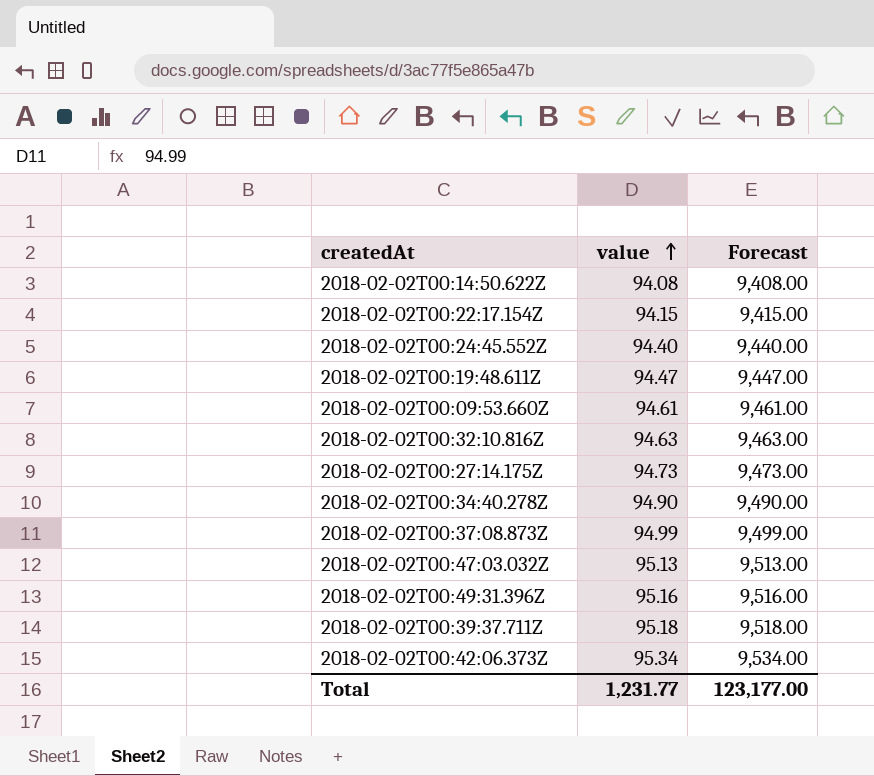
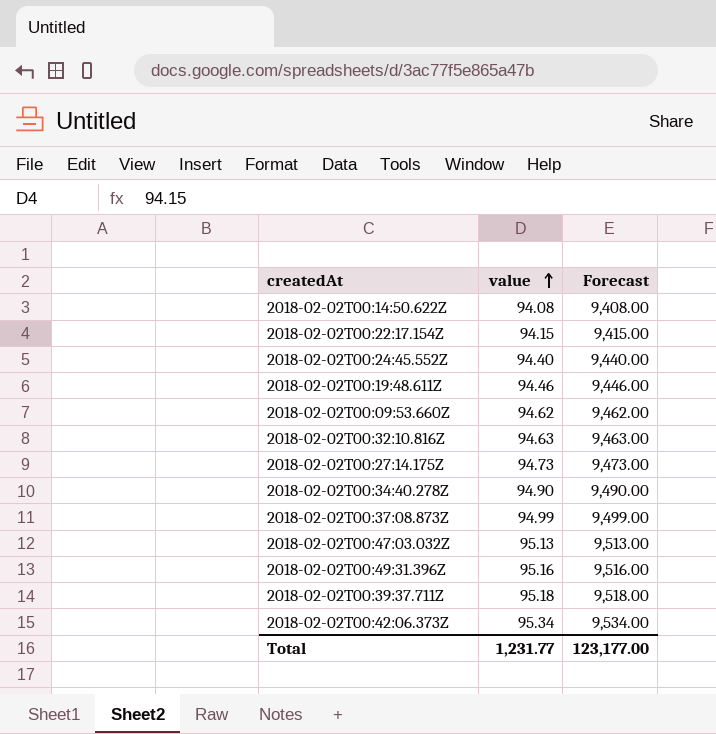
2018-02-02T00:19:48.611Z | value: 94.47 -> 94.46
2018-02-02T00:19:48.611Z | Forecast: 9,447.00 -> 9,446.00
2018-02-02T00:09:53.660Z | value: 94.61 -> 94.62
2018-02-02T00:09:53.660Z | Forecast: 9,461.00 -> 9,462.00

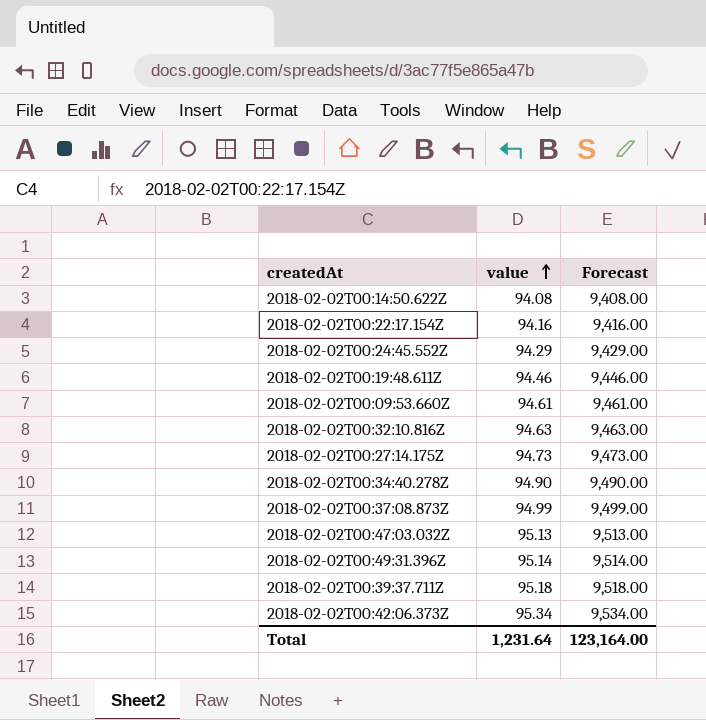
2018-02-02T00:22:17.154Z | value: 94.15 -> 94.16
2018-02-02T00:22:17.154Z | Forecast: 9,415.00 -> 9,416.00
2018-02-02T00:24:45.552Z | value: 94.40 -> 94.29
2018-02-02T00:24:45.552Z | Forecast: 9,440.00 -> 9,429.00
2018-02-02T00:09:53.660Z | value: 94.62 -> 94.61
2018-02-02T00:09:53.660Z | Forecast: 9,462.00 -> 9,461.00
2018-02-02T00:49:31.396Z | value: 95.16 -> 95.14
2018-02-02T00:49:31.396Z | Forecast: 9,516.00 -> 9,514.00
Total | value: 1,231.77 -> 1,231.64
Total | Forecast: 123,177.00 -> 123,164.00

